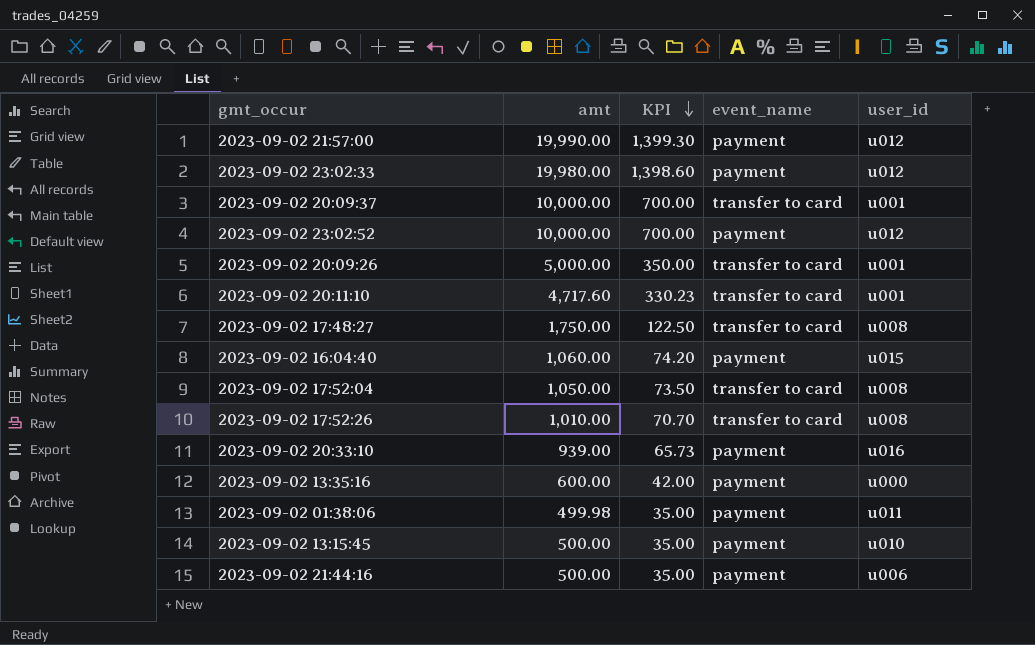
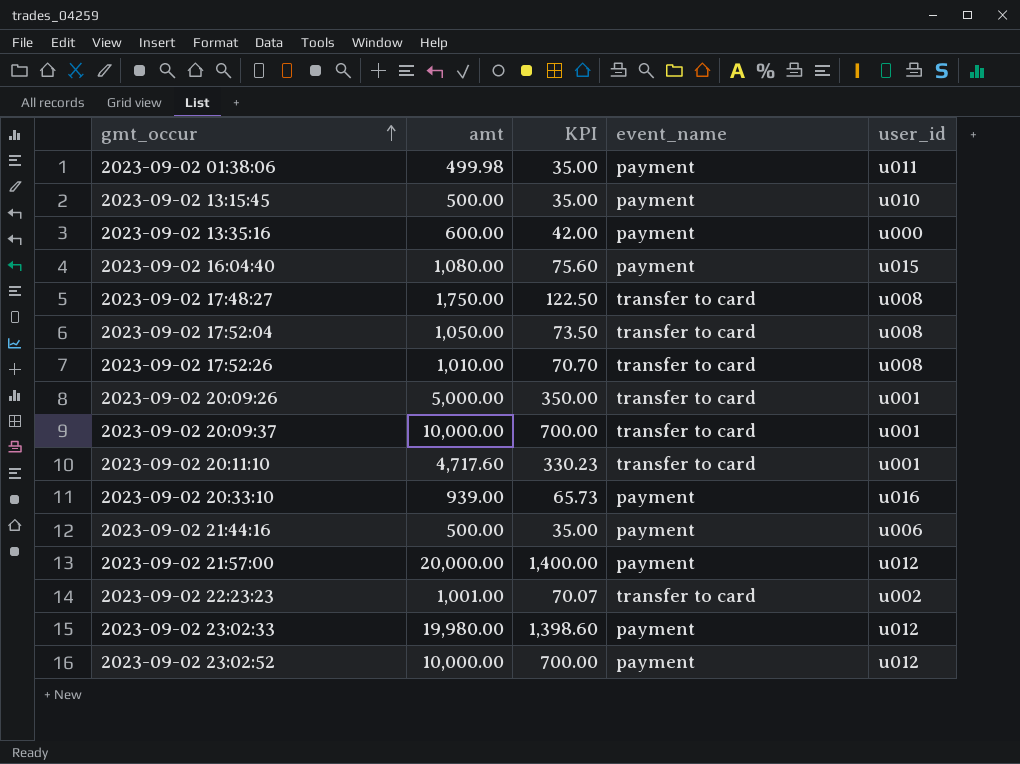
row order: KPI descending -> gmt_occur ascending
2023-09-02 16:04:40 | amt: 1,060.00 -> 1,080.00
2023-09-02 16:04:40 | KPI: 74.20 -> 75.60
2023-09-02 21:57:00 | amt: 19,990.00 -> 20,000.00
2023-09-02 21:57:00 | KPI: 1,399.30 -> 1,400.00
row 2023-09-02 22:23:23: none -> 1,001.00 | 70.07 | transfer to card | u002

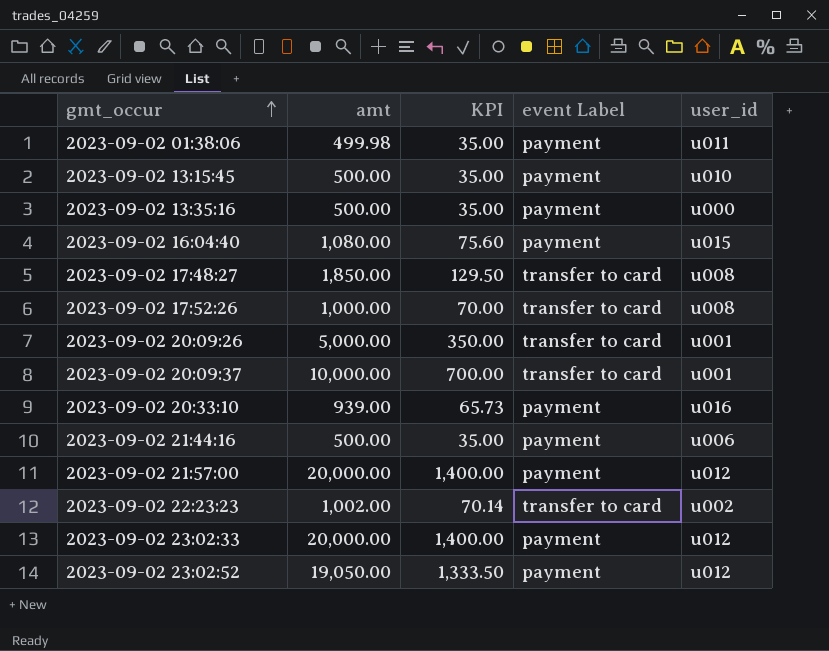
column name: event_name -> event Label
row 2023-09-02 17:52:04: 1,050.00 | 73.50 | transfer to card | u008 -> none
row 2023-09-02 20:11:10: 4,717.60 | 330.23 | transfer to card | u001 -> none
2023-09-02 13:35:16 | amt: 600.00 -> 500.00
2023-09-02 13:35:16 | KPI: 42.00 -> 35.00
2023-09-02 17:48:27 | amt: 1,750.00 -> 1,850.00
2023-09-02 17:48:27 | KPI: 122.50 -> 129.50
2023-09-02 17:52:26 | amt: 1,010.00 -> 1,000.00
2023-09-02 17:52:26 | KPI: 70.70 -> 70.00
2023-09-02 22:23:23 | amt: 1,001.00 -> 1,002.00
2023-09-02 22:23:23 | KPI: 70.07 -> 70.14
2023-09-02 23:02:33 | amt: 19,980.00 -> 20,000.00
2023-09-02 23:02:33 | KPI: 1,398.60 -> 1,400.00
2023-09-02 23:02:52 | amt: 10,000.00 -> 19,050.00
2023-09-02 23:02:52 | KPI: 700.00 -> 1,333.50

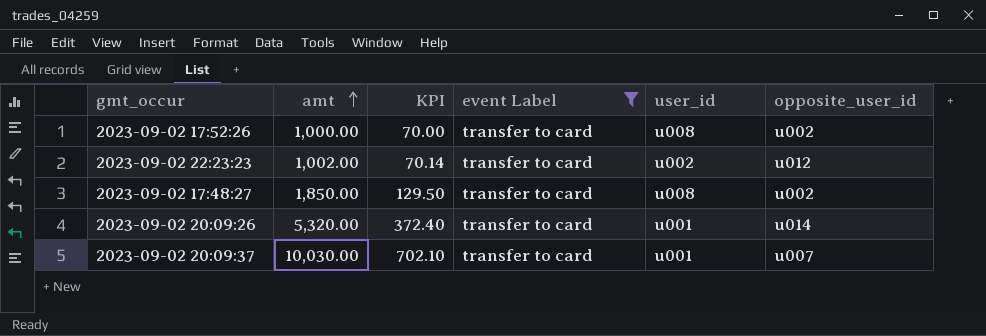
filter: none -> event Label = transfer to card
row order: gmt_occur ascending -> amt ascending
column opposite_user_id | position: none -> 6
2023-09-02 20:09:26 | amt: 5,000.00 -> 5,320.00
2023-09-02 20:09:26 | KPI: 350.00 -> 372.40
2023-09-02 20:09:37 | amt: 10,000.00 -> 10,030.00
2023-09-02 20:09:37 | KPI: 700.00 -> 702.10

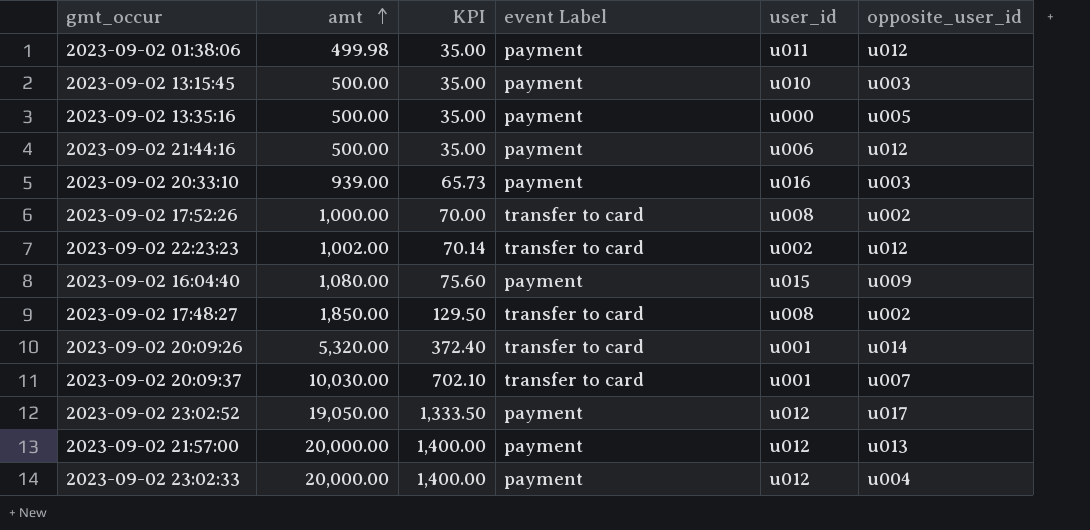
filter: event Label = transfer to card -> none

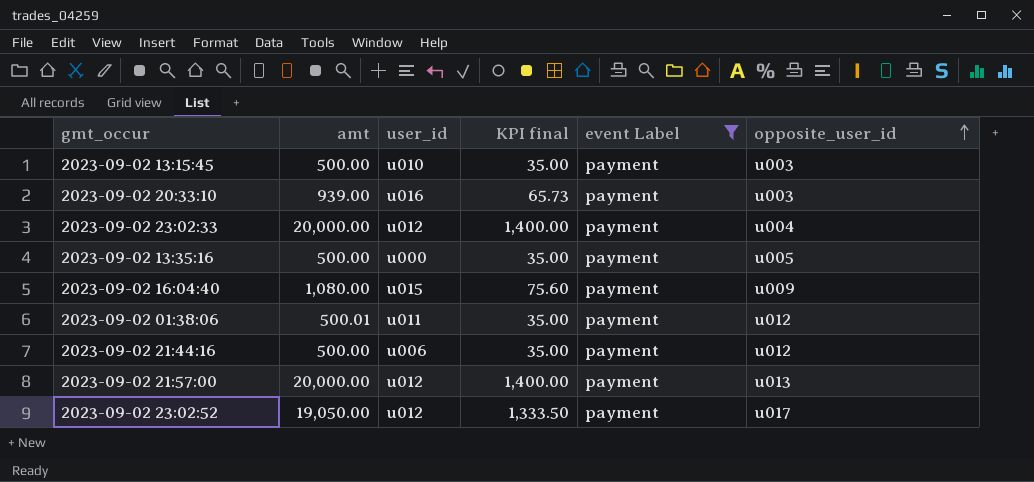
filter: none -> event Label = payment
row order: amt ascending -> opposite_user_id ascending
column user_id | position: 5 -> 3
column name: KPI -> KPI final
2023-09-02 01:38:06 | amt: 499.98 -> 500.01

